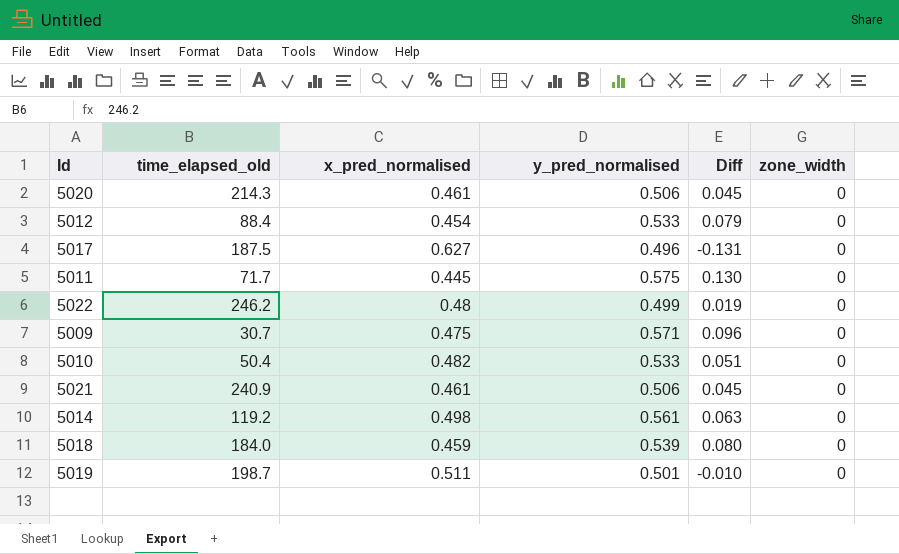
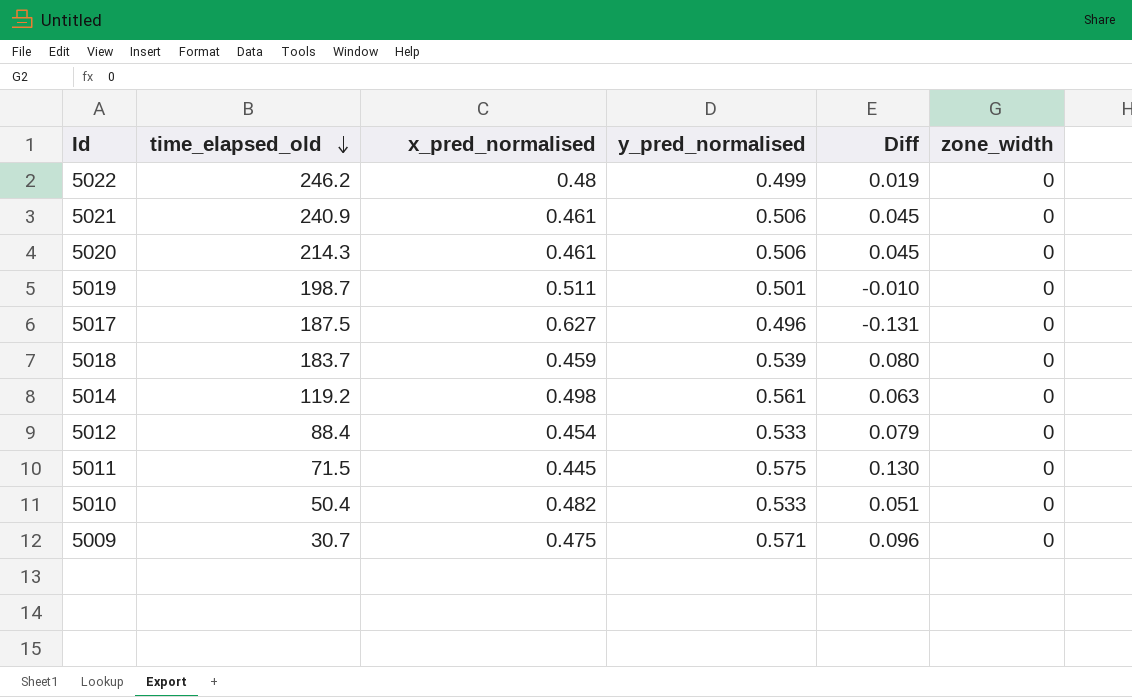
row order: none -> time_elapsed_old descending
5018 | time_elapsed_old: 184.0 -> 183.7
5011 | time_elapsed_old: 71.7 -> 71.5

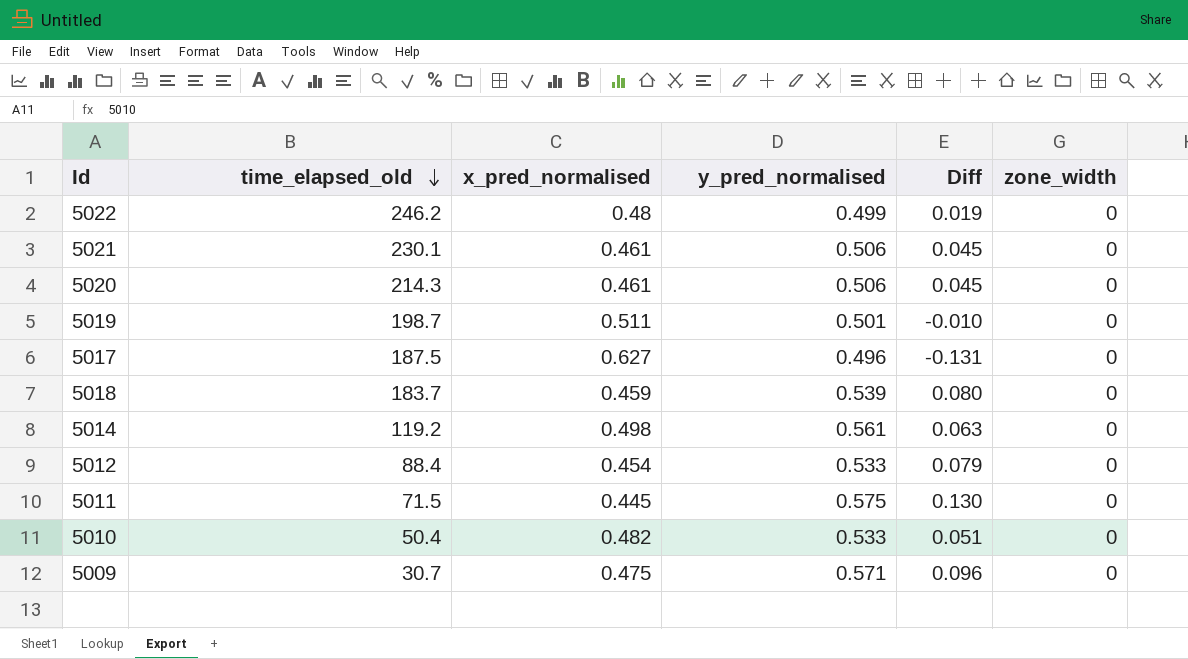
5021 | time_elapsed_old: 240.9 -> 230.1

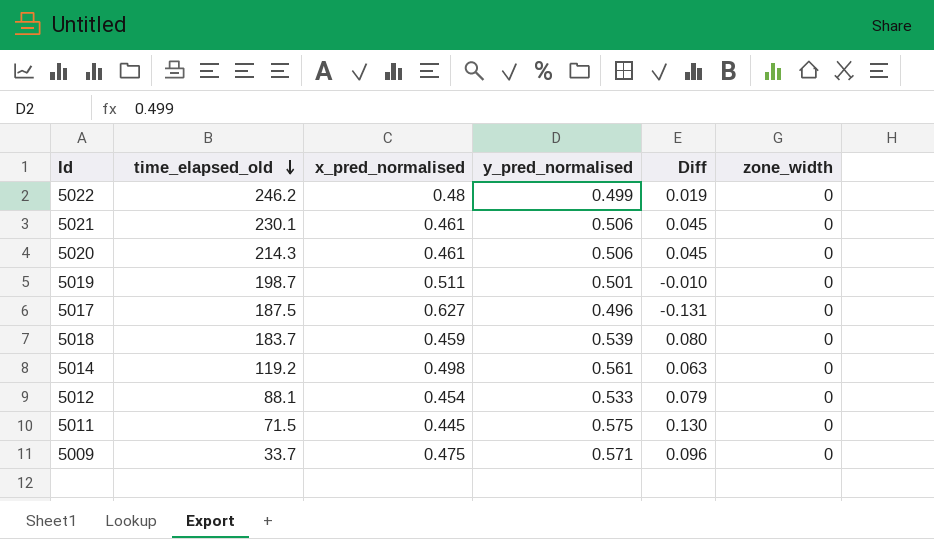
row 5010: 50.4 | 0.482 | 0.533 | 0.051 | 0 -> none
5012 | time_elapsed_old: 88.4 -> 88.1
5009 | time_elapsed_old: 30.7 -> 33.7

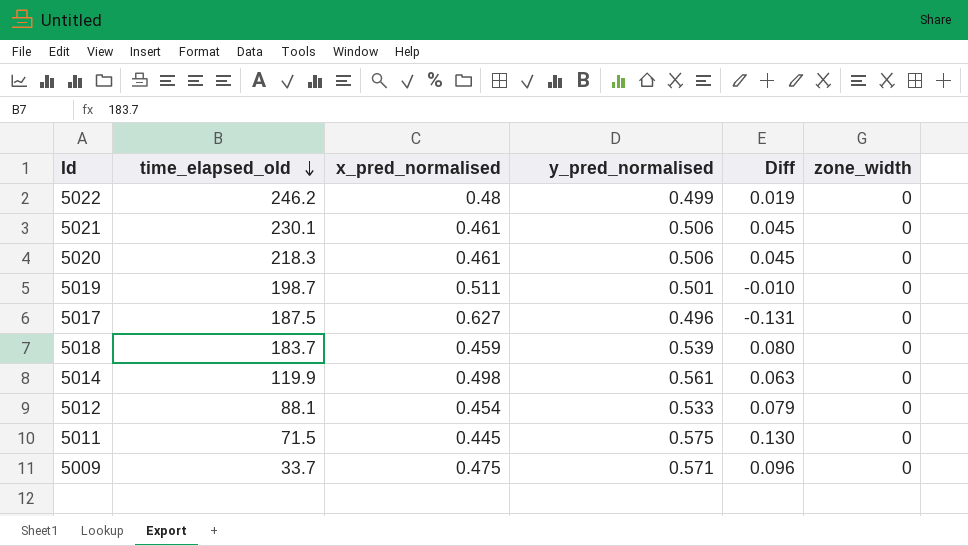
5020 | time_elapsed_old: 214.3 -> 218.3
5014 | time_elapsed_old: 119.2 -> 119.9

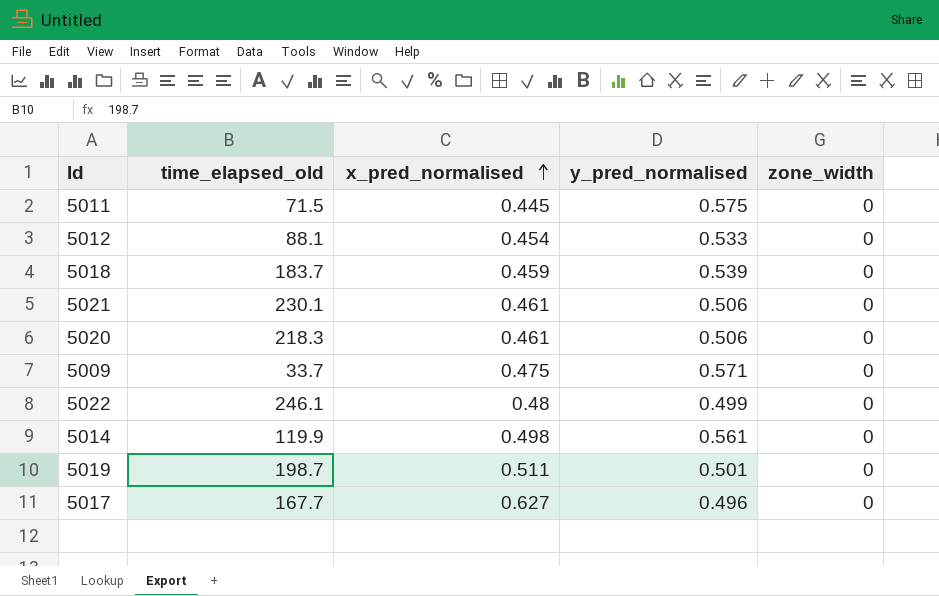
row order: time_elapsed_old descending -> x_pred_normalised ascending
column Diff | formula: [y_pred_normalised] - [x_pred_normalised] -> none
5022 | time_elapsed_old: 246.2 -> 246.1
5017 | time_elapsed_old: 187.5 -> 167.7

